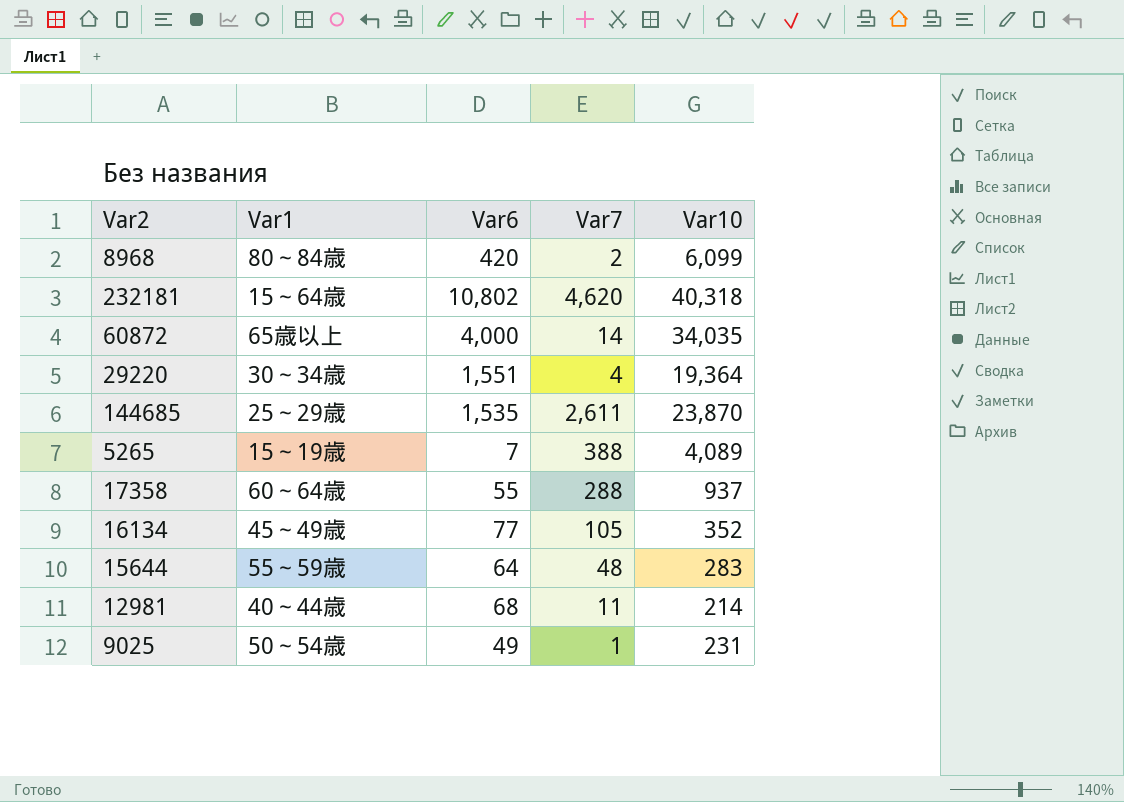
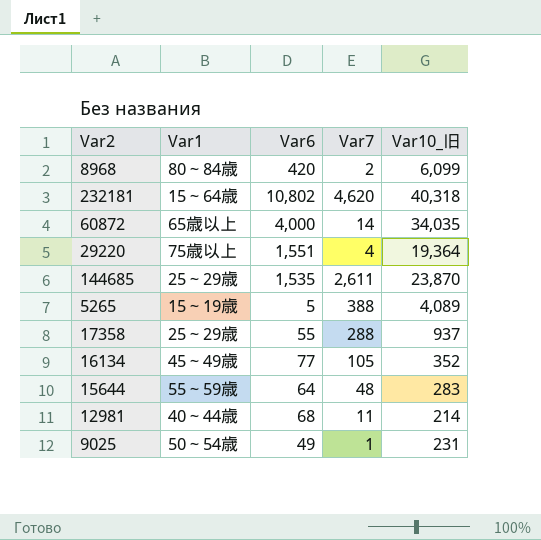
column name: Var10 -> Var10_旧
29220 | Var1: 30～34歳 -> 75歳以上
5265 | Var6: 7 -> 5
17358 | Var1: 60～64歳 -> 25～29歳

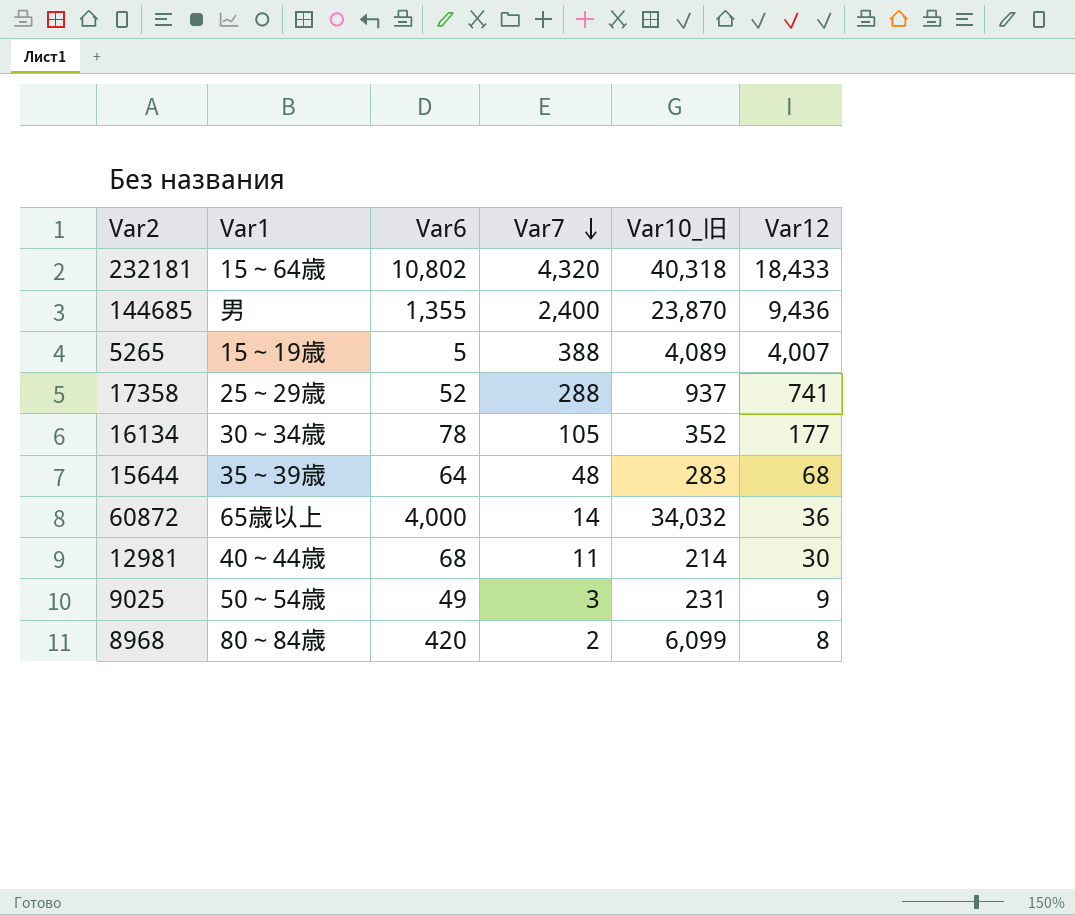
row order: none -> Var7 descending
column Var12 | position: none -> 6
row 29220: 75歳以上 | 1,551 | 4 | 19,364 -> none
232181 | Var7: 4,620 -> 4,320
144685 | Var1: 25～29歳 -> 男
144685 | Var6: 1,535 -> 1,355
144685 | Var7: 2,611 -> 2,400
17358 | Var6: 55 -> 52
16134 | Var1: 45～49歳 -> 30～34歳
16134 | Var6: 77 -> 78
15644 | Var1: 55～59歳 -> 35～39歳
60872 | Var10_旧: 34,035 -> 34,032
9025 | Var7: 1 -> 3

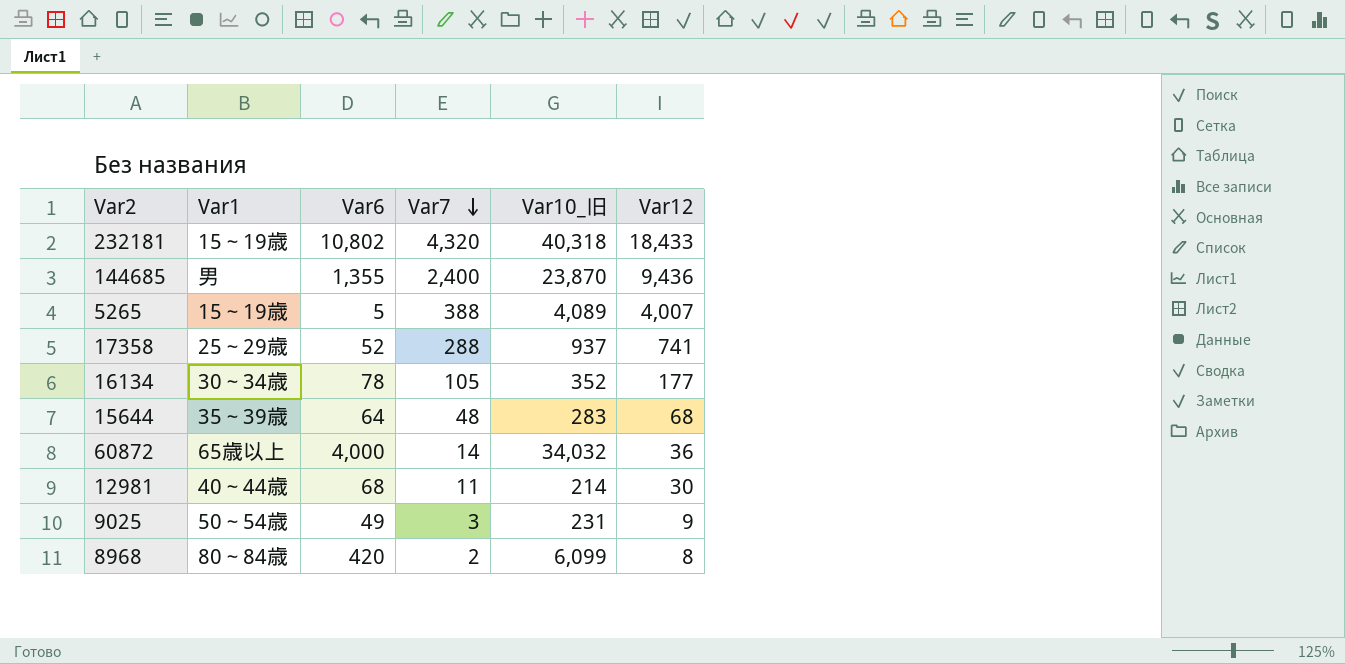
232181 | Var1: 15～64歳 -> 15～19歳

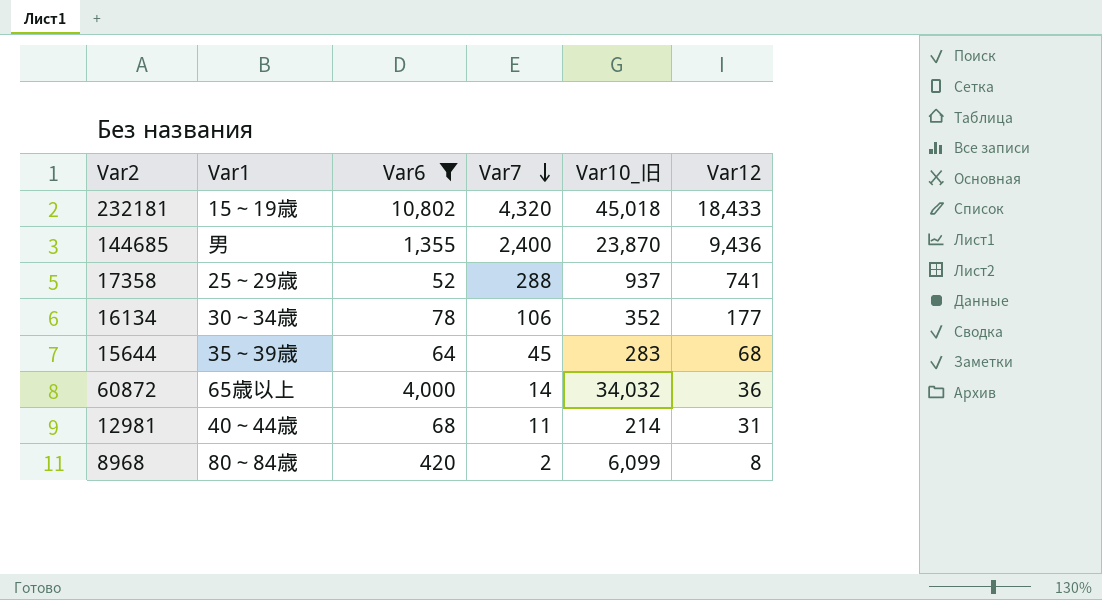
filter: none -> Var6 >= 52
232181 | Var10_旧: 40,318 -> 45,018
16134 | Var7: 105 -> 106
15644 | Var7: 48 -> 45
12981 | Var12: 30 -> 31

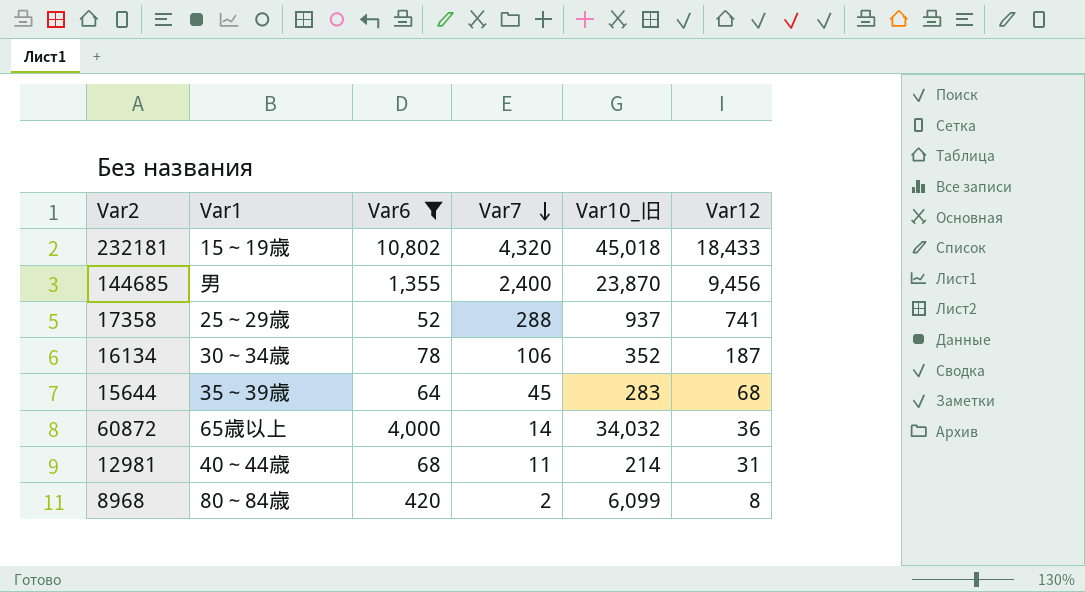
144685 | Var12: 9,436 -> 9,456
16134 | Var12: 177 -> 187

